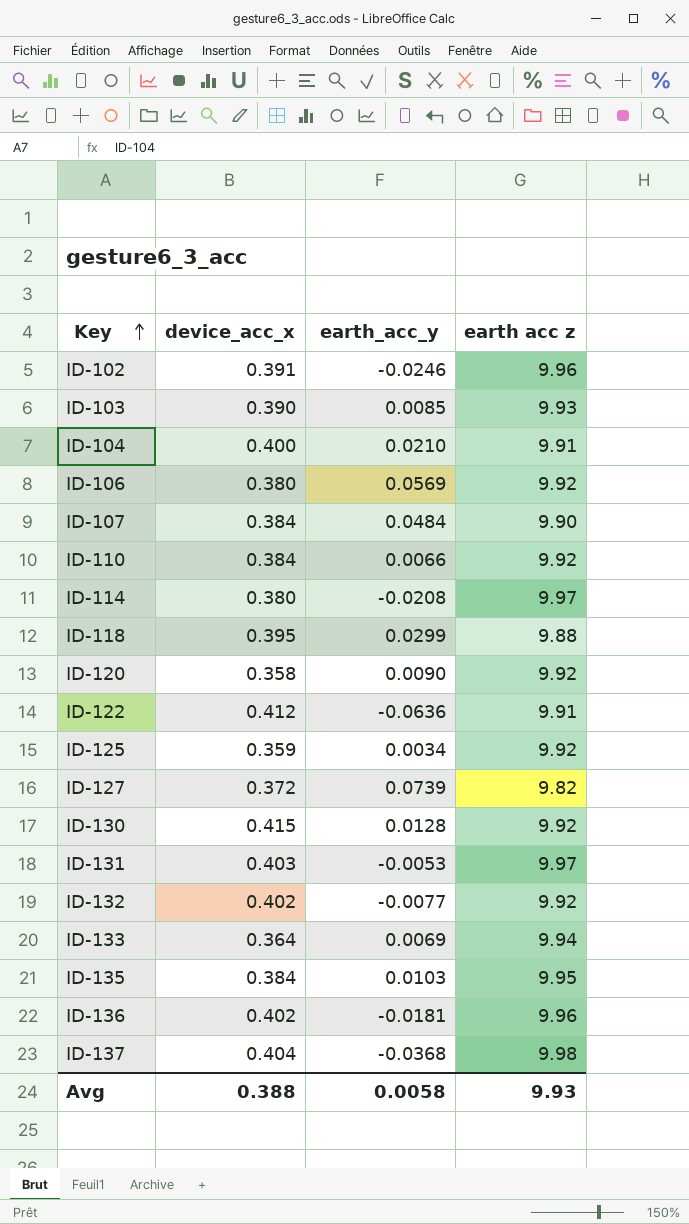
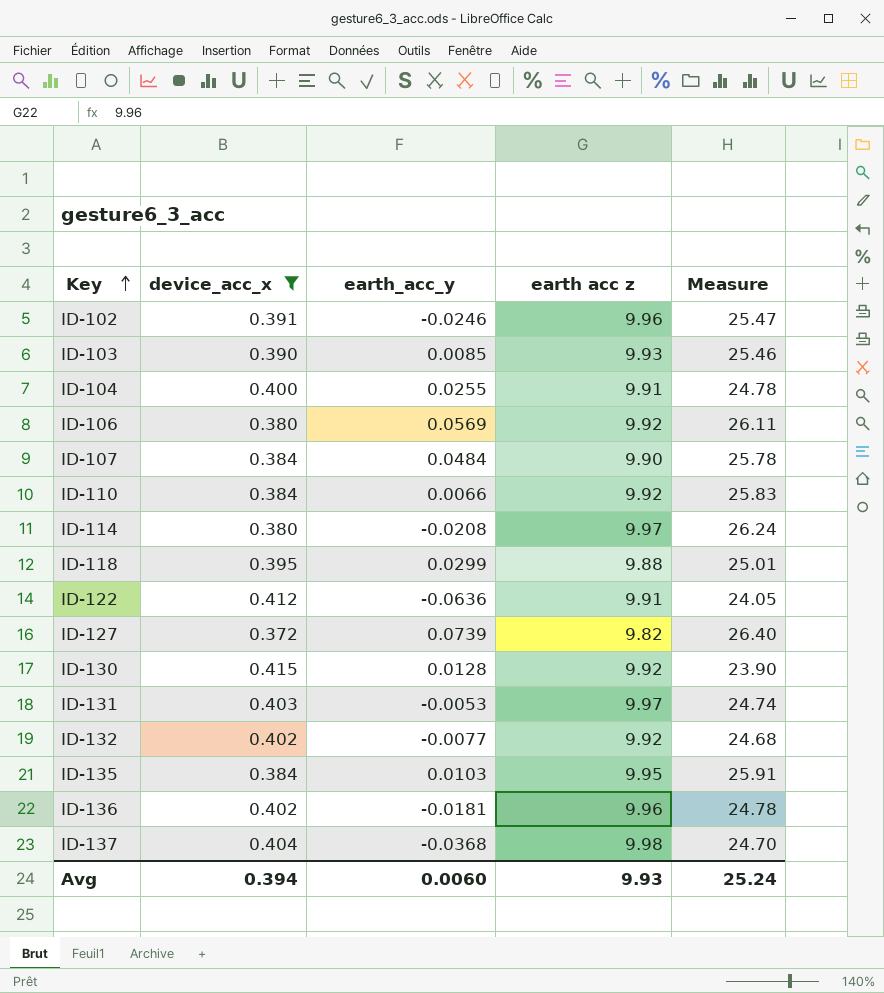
filter: none -> device_acc_x >= 0.372
column Measure | formula: none -> [earth acc z] / [device_acc_x]
ID-104 | earth_acc_y: 0.0210 -> 0.0255
Avg | device_acc_x: 0.388 -> 0.394
Avg | earth_acc_y: 0.0058 -> 0.0060

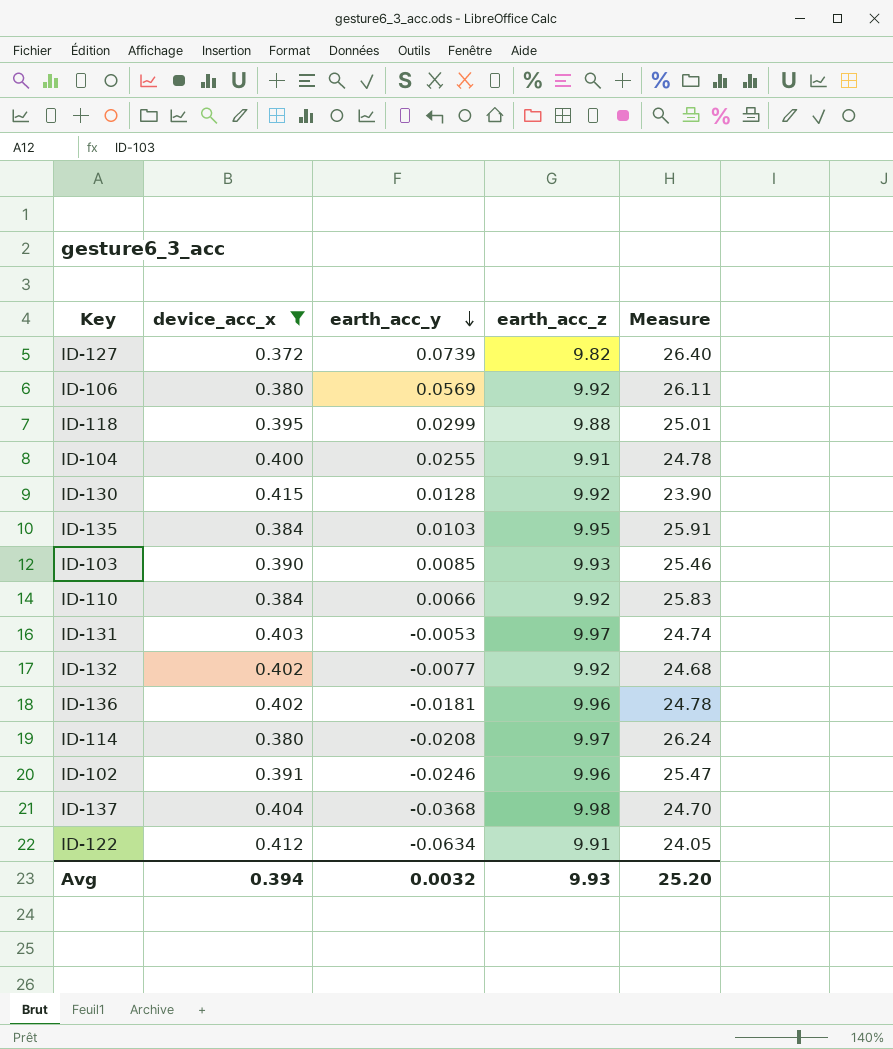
row order: Key ascending -> earth_acc_y descending
column name: earth acc z -> earth_acc_z
row ID-107: 0.384 | 0.0484 | 9.90 | 25.78 -> none
ID-122 | earth_acc_y: -0.0636 -> -0.0634
Avg | earth_acc_y: 0.0060 -> 0.0032
Avg | Measure: 25.24 -> 25.20

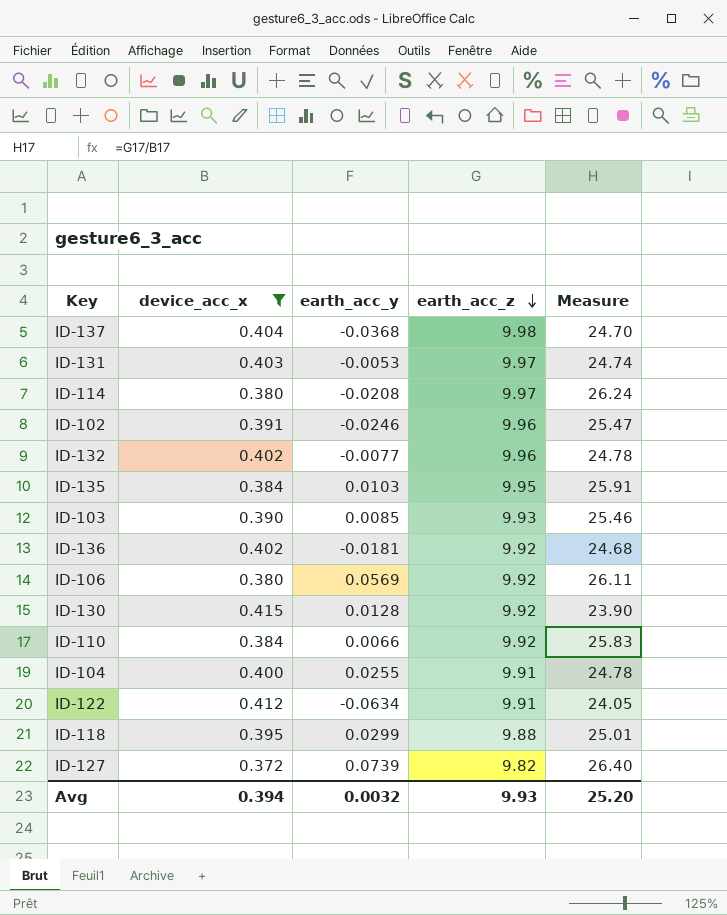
row order: earth_acc_y descending -> earth_acc_z descending
ID-132 | earth_acc_z: 9.92 -> 9.96
ID-132 | Measure: 24.68 -> 24.78
ID-136 | earth_acc_z: 9.96 -> 9.92
ID-136 | Measure: 24.78 -> 24.68

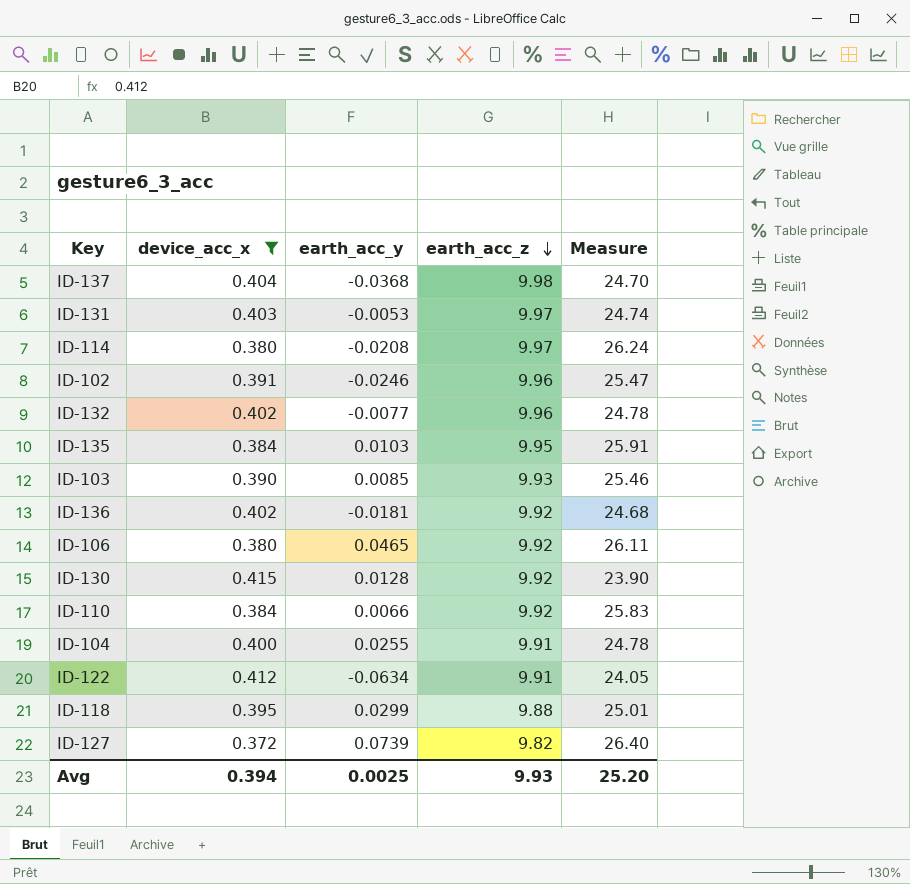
ID-106 | earth_acc_y: 0.0569 -> 0.0465
Avg | earth_acc_y: 0.0032 -> 0.0025

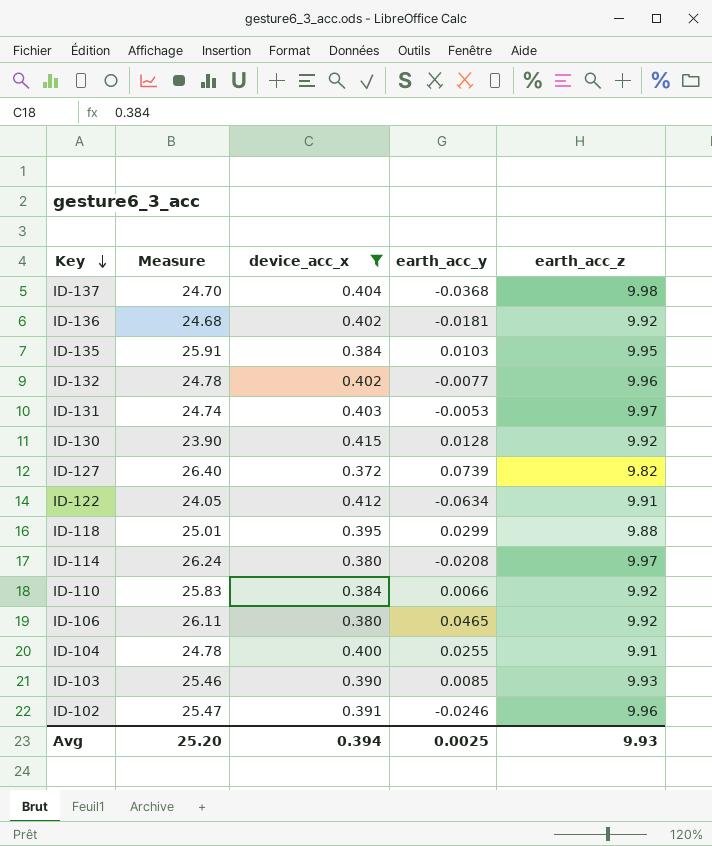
row order: earth_acc_z descending -> Key descending
column Measure | position: 5 -> 2

